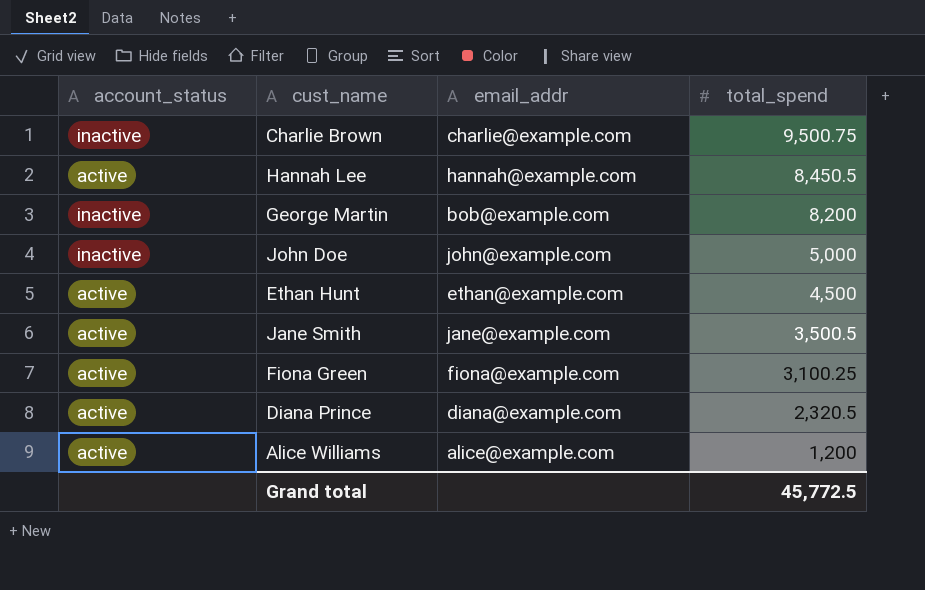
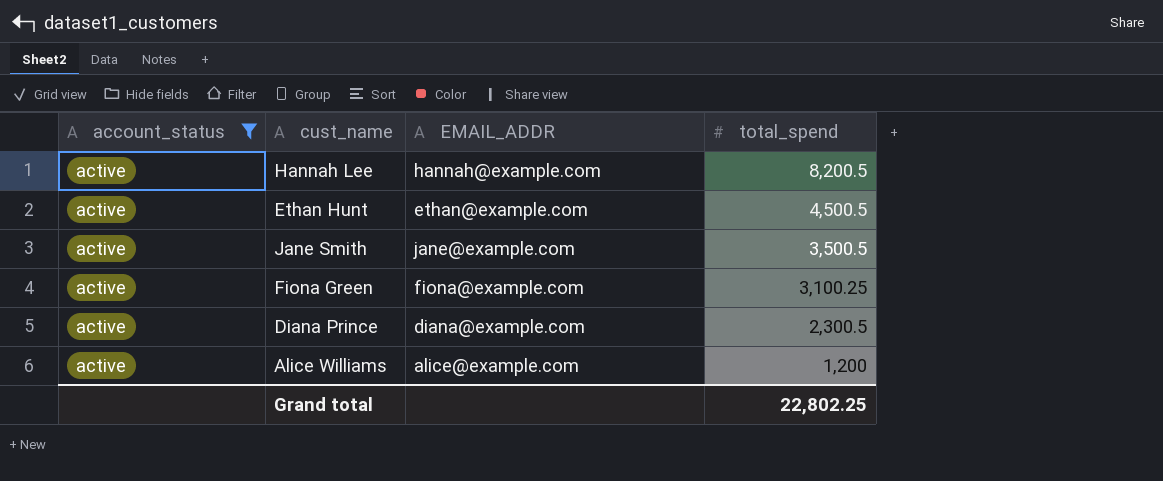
filter: none -> account_status = active
column name: email_addr -> EMAIL_ADDR
Hannah Lee | total_spend: 8,450.5 -> 8,200.5
Ethan Hunt | total_spend: 4,500 -> 4,500.5
Diana Prince | total_spend: 2,320.5 -> 2,300.5
Grand total | total_spend: 45,772.5 -> 22,802.25

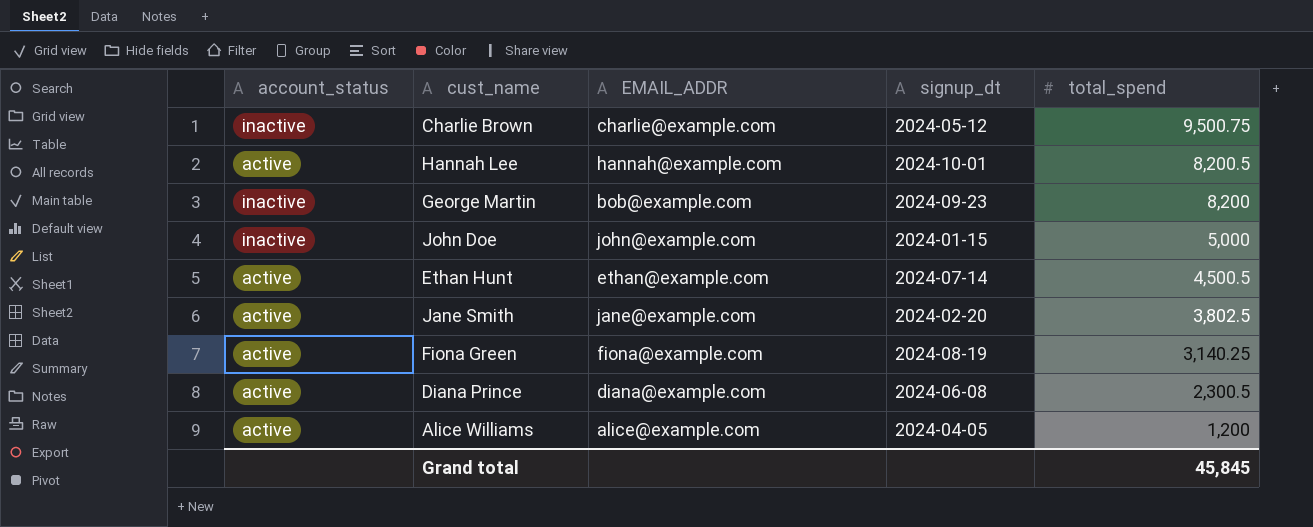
filter: account_status = active -> none
column signup_dt | position: none -> 4
Jane Smith | total_spend: 3,500.5 -> 3,802.5
Fiona Green | total_spend: 3,100.25 -> 3,140.25
Grand total | total_spend: 22,802.25 -> 45,845

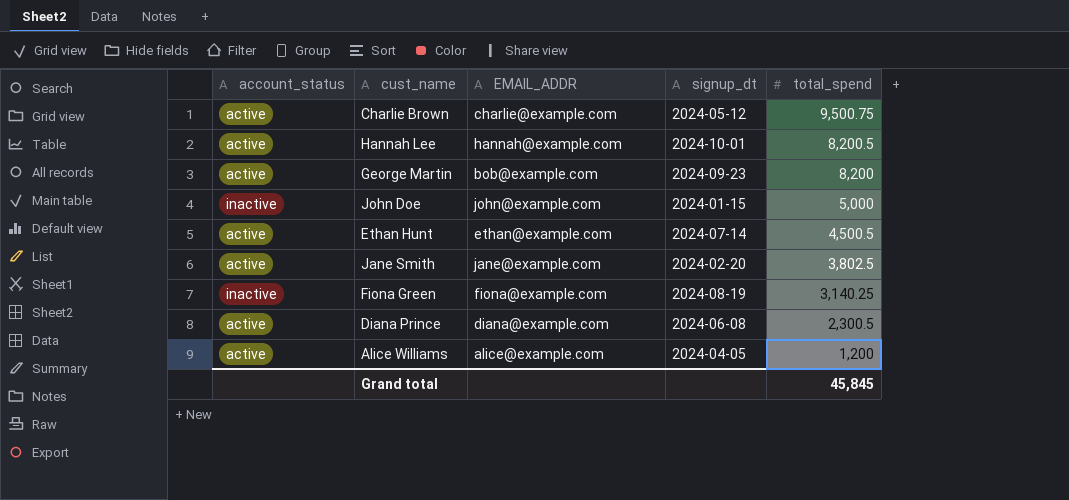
Charlie Brown | account_status: inactive -> active
George Martin | account_status: inactive -> active
Fiona Green | account_status: active -> inactive

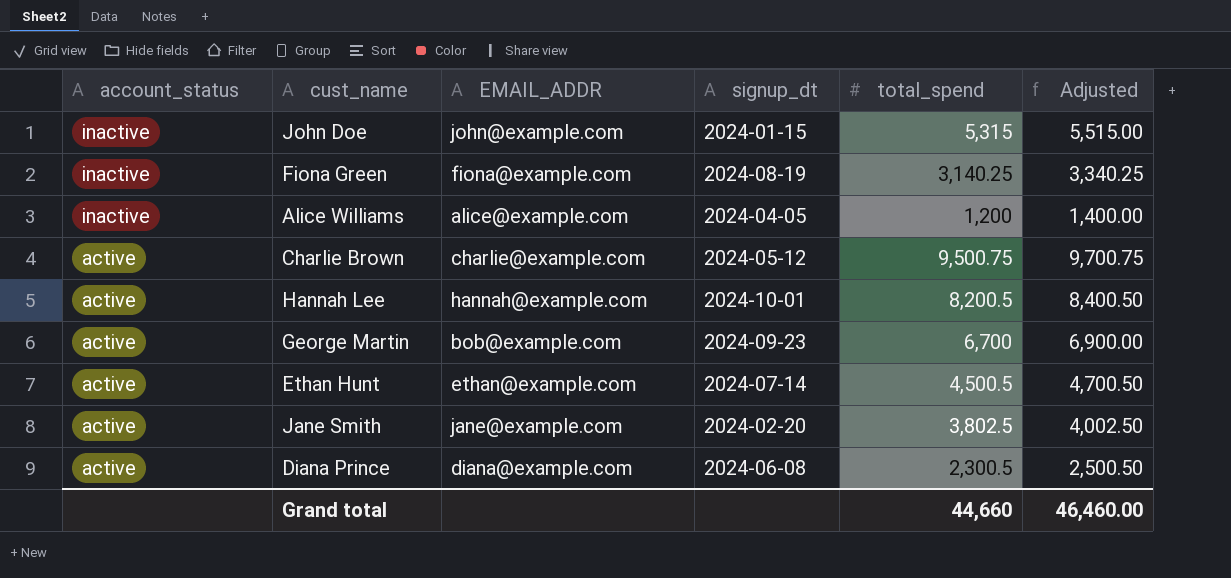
row order: total_spend descending -> account_status descending
column Adjusted | formula: none -> [total_spend] + 200
John Doe | total_spend: 5,000 -> 5,315
Alice Williams | account_status: active -> inactive
George Martin | total_spend: 8,200 -> 6,700
Grand total | total_spend: 45,845 -> 44,660

